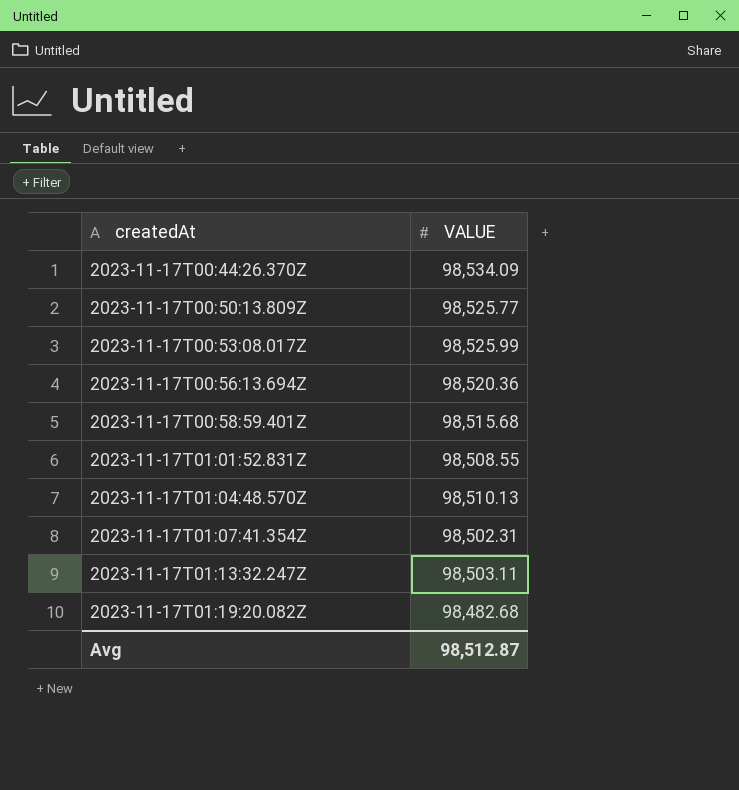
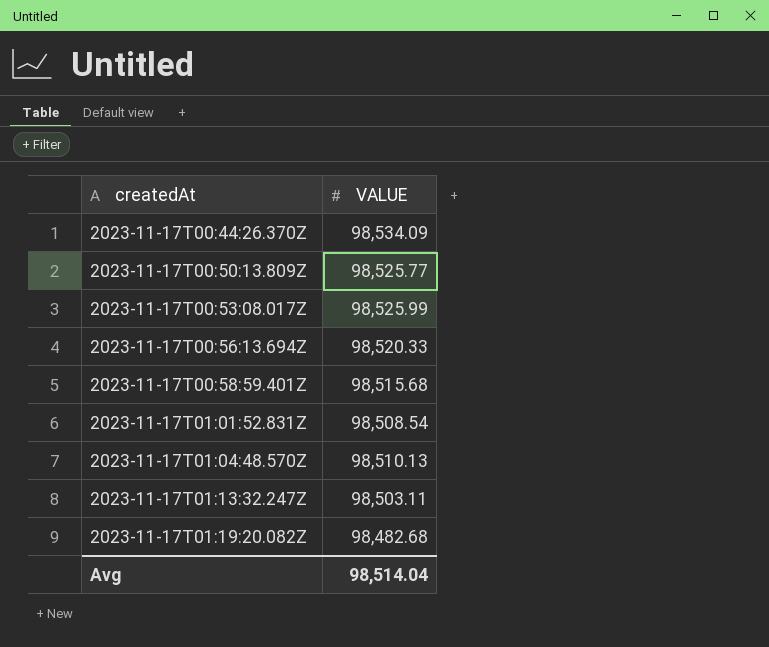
row 2023-11-17T01:07:41.354Z: 98,502.31 -> none
2023-11-17T00:56:13.694Z | VALUE: 98,520.36 -> 98,520.33
2023-11-17T01:01:52.831Z | VALUE: 98,508.55 -> 98,508.54
Avg | VALUE: 98,512.87 -> 98,514.04

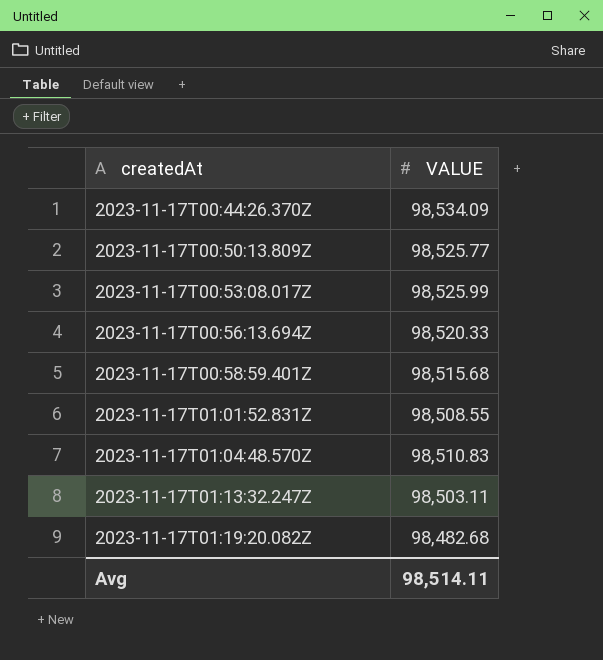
2023-11-17T01:01:52.831Z | VALUE: 98,508.54 -> 98,508.55
2023-11-17T01:04:48.570Z | VALUE: 98,510.13 -> 98,510.83
Avg | VALUE: 98,514.04 -> 98,514.11

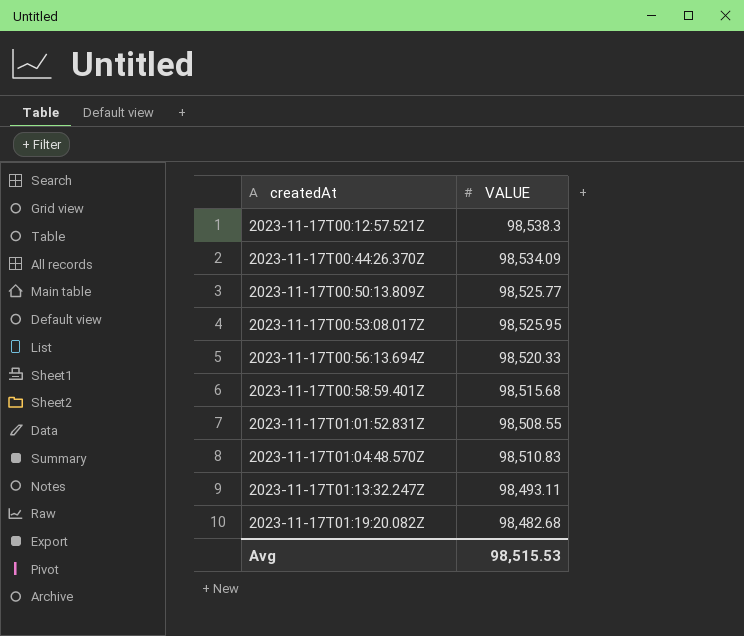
row 2023-11-17T00:12:57.521Z: none -> 98,538.3
2023-11-17T00:53:08.017Z | VALUE: 98,525.99 -> 98,525.95
2023-11-17T01:13:32.247Z | VALUE: 98,503.11 -> 98,493.11
Avg | VALUE: 98,514.11 -> 98,515.53

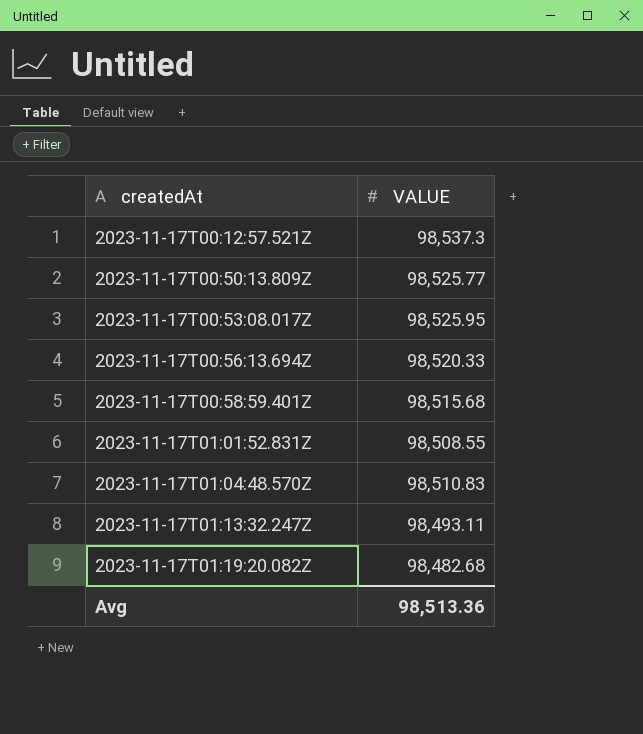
row 2023-11-17T00:44:26.370Z: 98,534.09 -> none
2023-11-17T00:12:57.521Z | VALUE: 98,538.3 -> 98,537.3
Avg | VALUE: 98,515.53 -> 98,513.36

